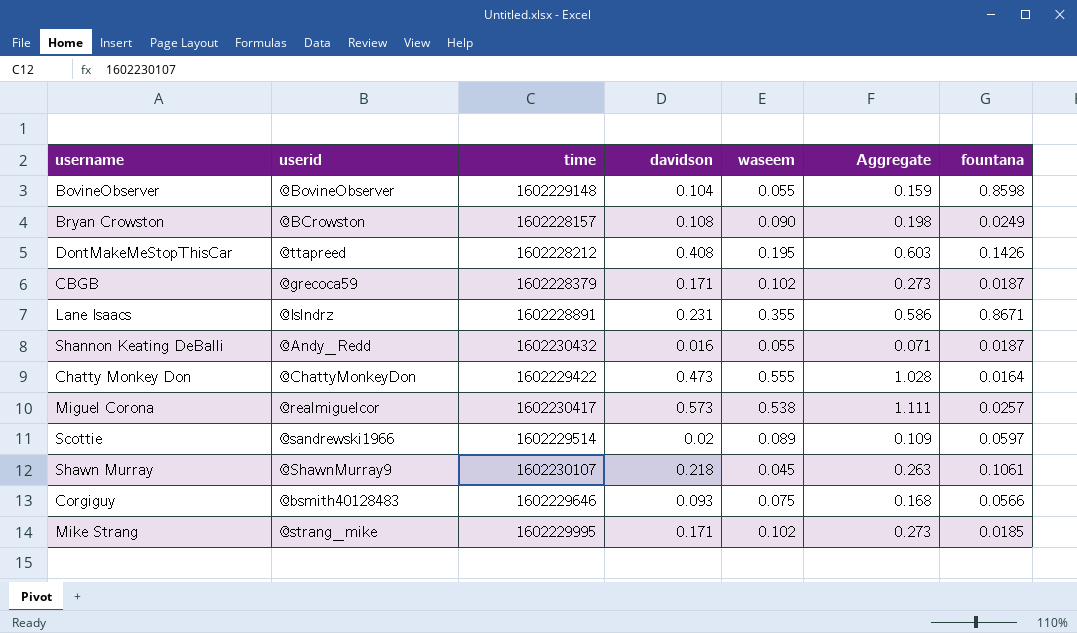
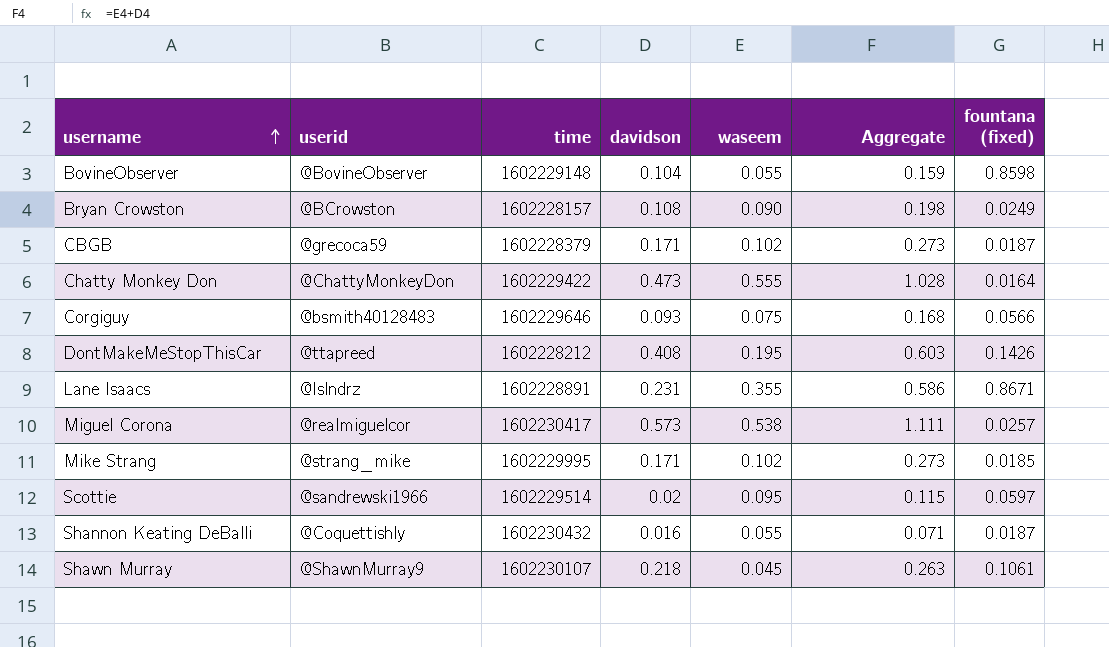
row order: none -> username ascending
column name: fountana -> fountana (fixed)
Scottie | waseem: 0.089 -> 0.095
Scottie | Aggregate: 0.109 -> 0.115
Shannon Keating DeBalli | userid: @Andy_Redd -> @Coquettishly

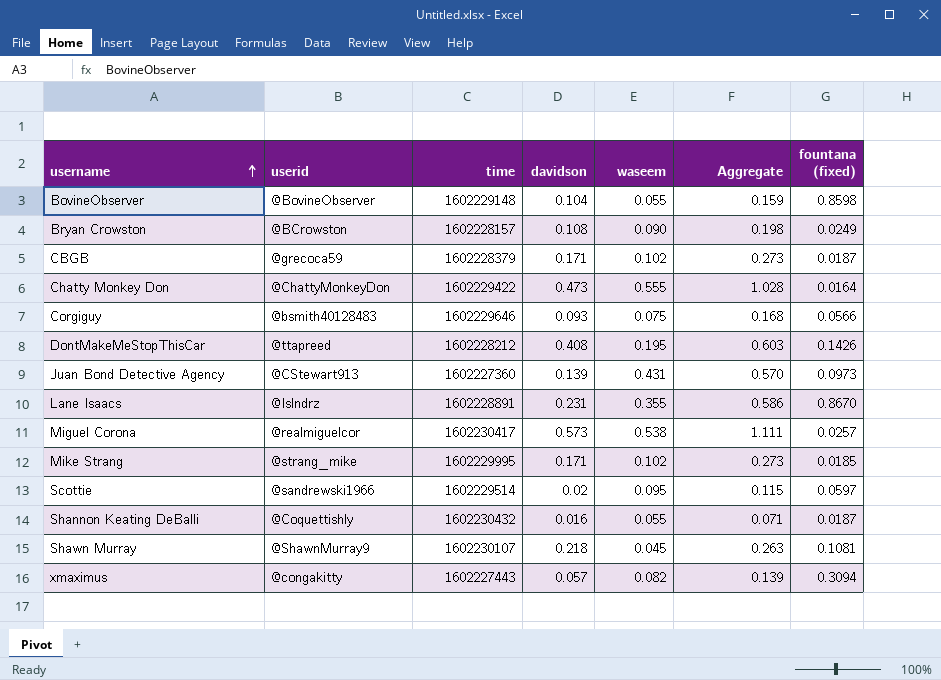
row Juan Bond Detective Agency: none -> @CStewart913 | 1602227360 | 0.139 | 0.431 | 0.570 | 0.0973
Lane Isaacs | fountana (fixed): 0.8671 -> 0.8670
Shawn Murray | fountana (fixed): 0.1061 -> 0.1081
row xmaximus: none -> @congakitty | 1602227443 | 0.057 | 0.082 | 0.139 | 0.3094

